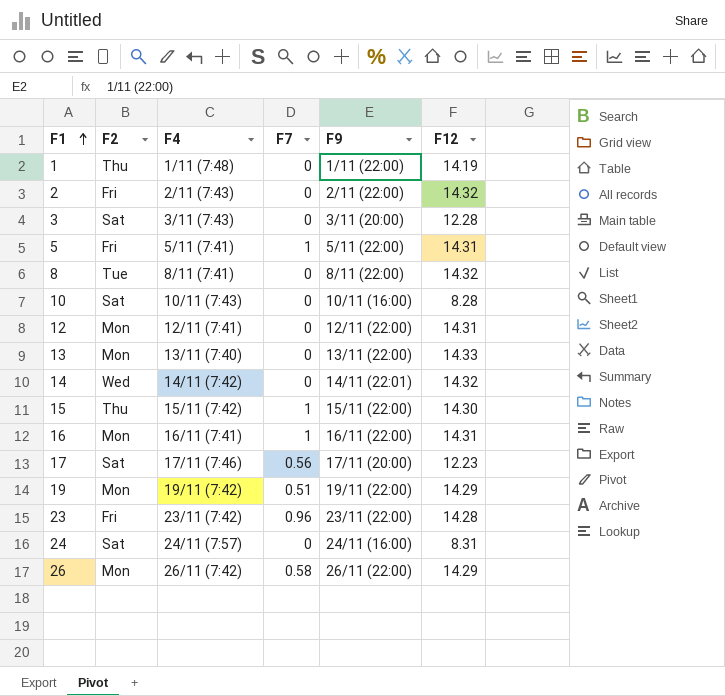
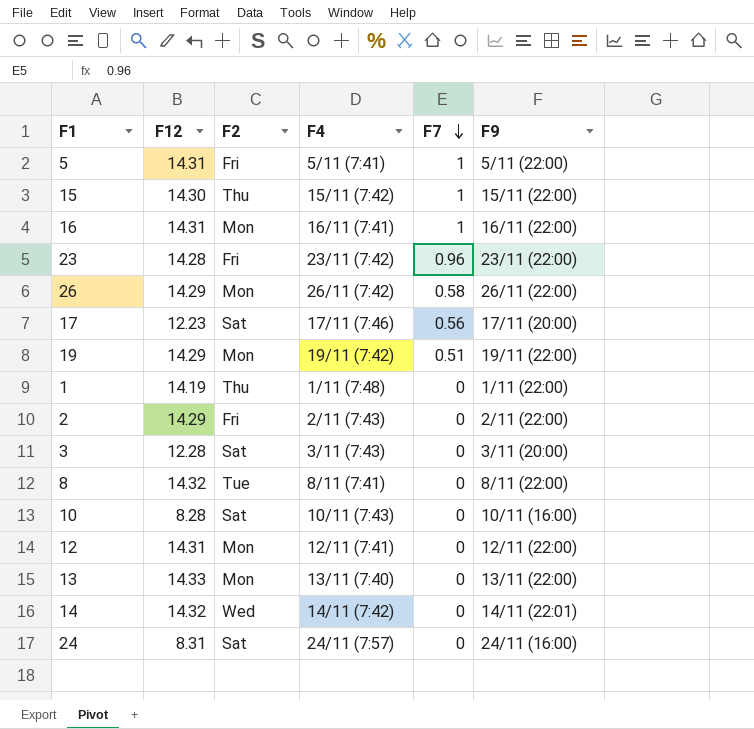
row order: F1 ascending -> F7 descending
column F12 | position: 6 -> 2
2 | F12: 14.32 -> 14.29

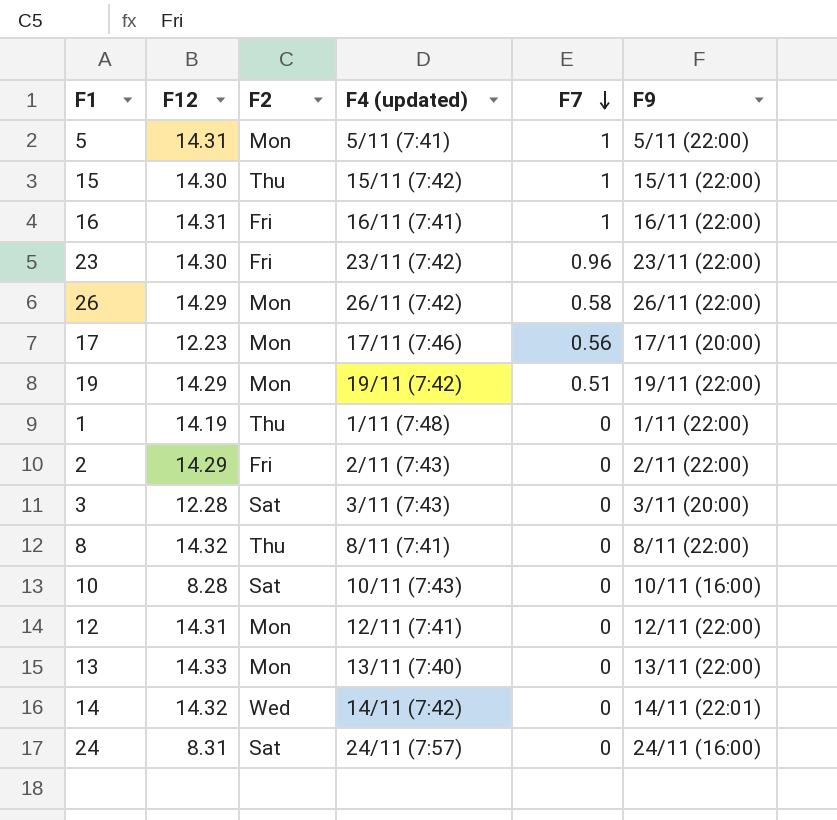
column name: F4 -> F4 (updated)
5 | F2: Fri -> Mon
16 | F2: Mon -> Fri
23 | F12: 14.28 -> 14.30
17 | F2: Sat -> Mon
8 | F2: Tue -> Thu

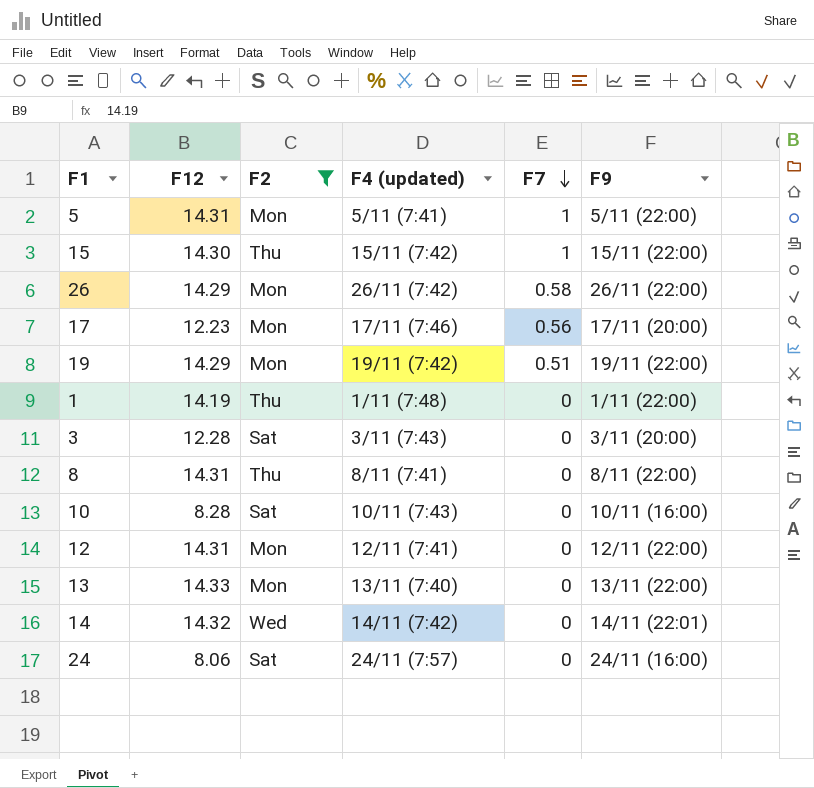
filter: none -> F2 != Fri
8 | F12: 14.32 -> 14.31
24 | F12: 8.31 -> 8.06

